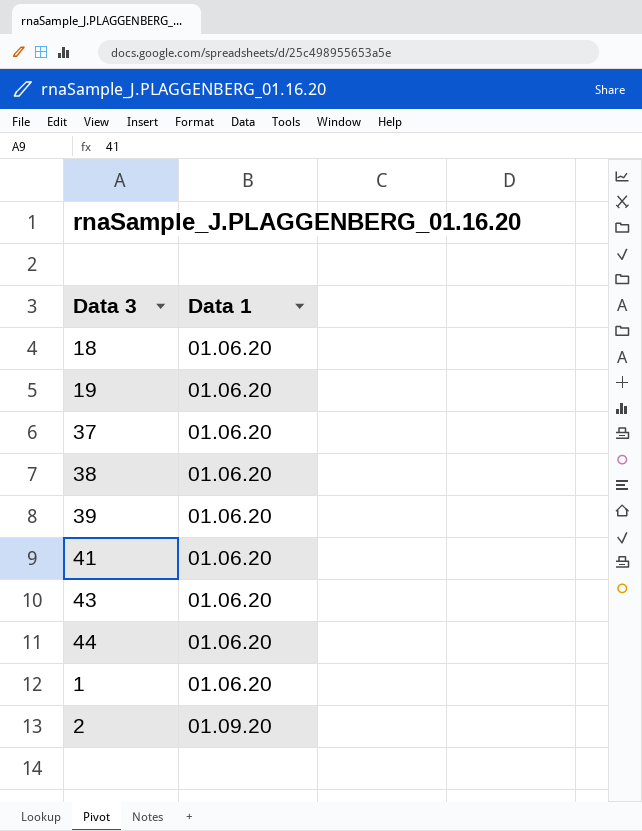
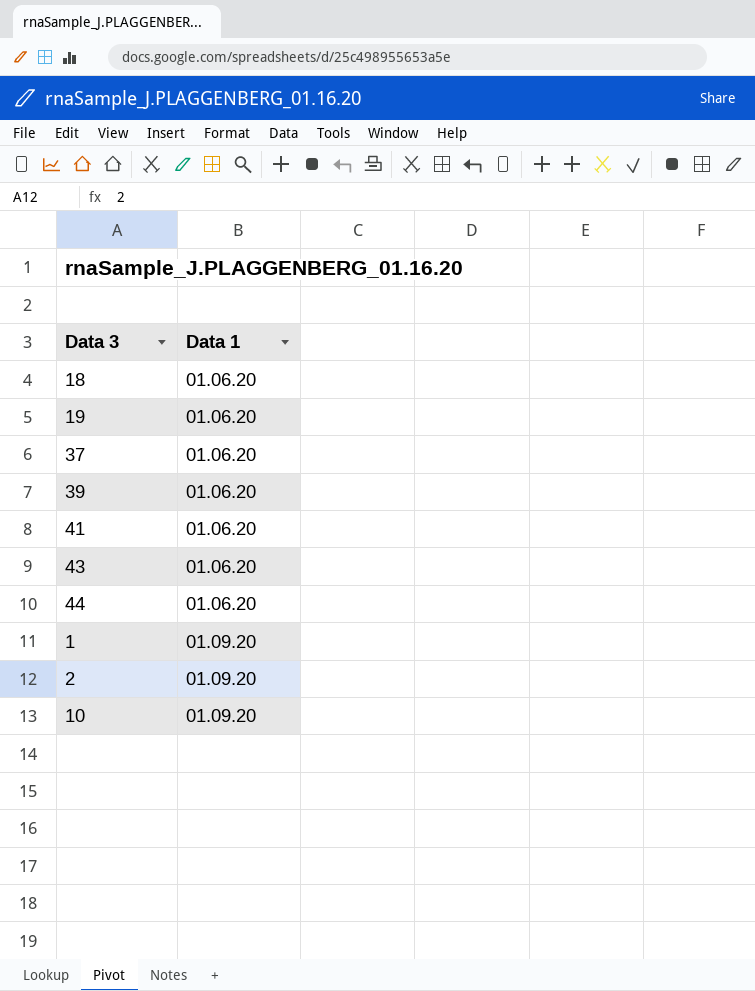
row 38: 01.06.20 -> none
1 | Data 1: 01.06.20 -> 01.09.20
row 10: none -> 01.09.20

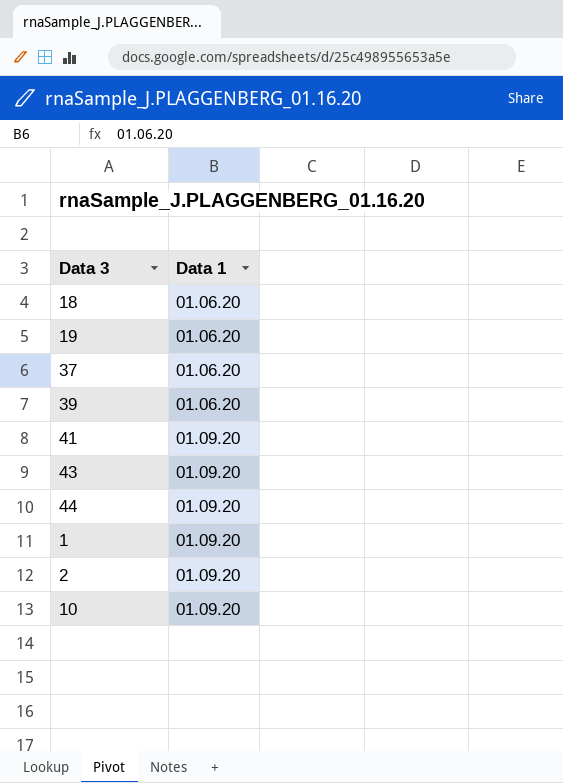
41 | Data 1: 01.06.20 -> 01.09.20
43 | Data 1: 01.06.20 -> 01.09.20
44 | Data 1: 01.06.20 -> 01.09.20

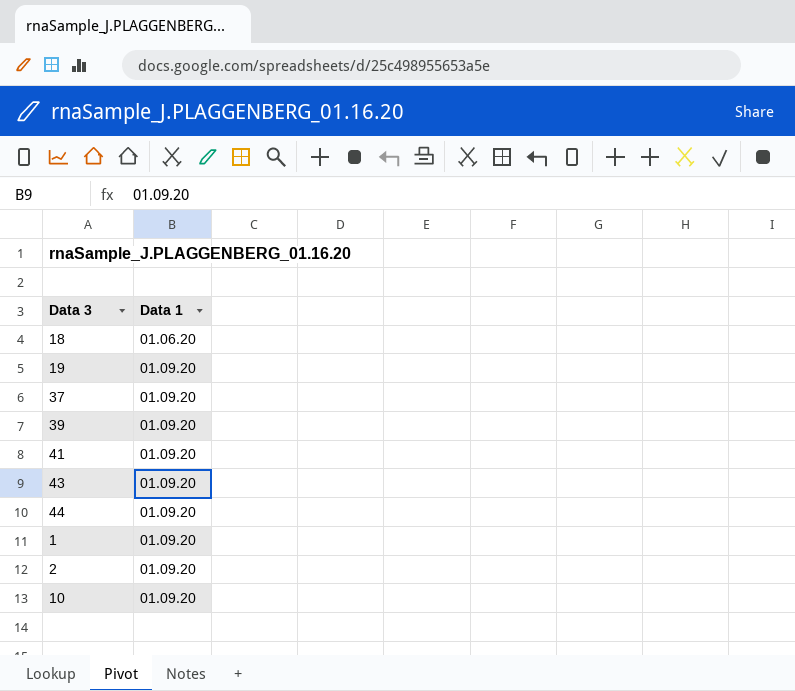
19 | Data 1: 01.06.20 -> 01.09.20
37 | Data 1: 01.06.20 -> 01.09.20
39 | Data 1: 01.06.20 -> 01.09.20

